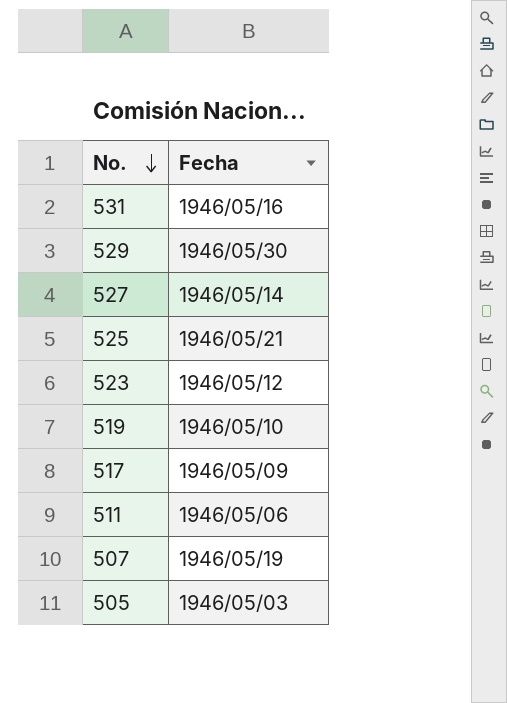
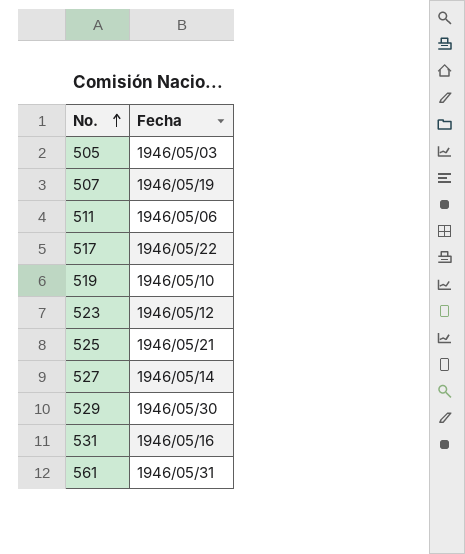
row order: No. descending -> No. ascending
517 | Fecha: 1946/05/09 -> 1946/05/22
row 561: none -> 1946/05/31

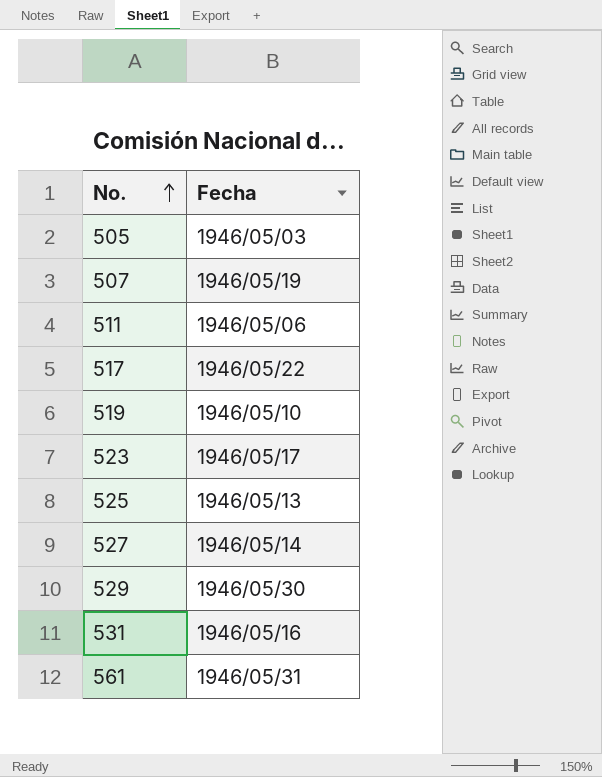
523 | Fecha: 1946/05/12 -> 1946/05/17
525 | Fecha: 1946/05/21 -> 1946/05/13

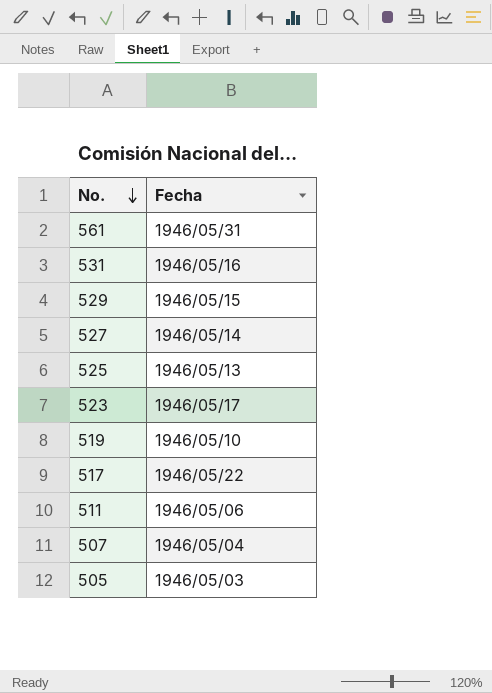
row order: No. ascending -> No. descending
529 | Fecha: 1946/05/30 -> 1946/05/15
507 | Fecha: 1946/05/19 -> 1946/05/04

